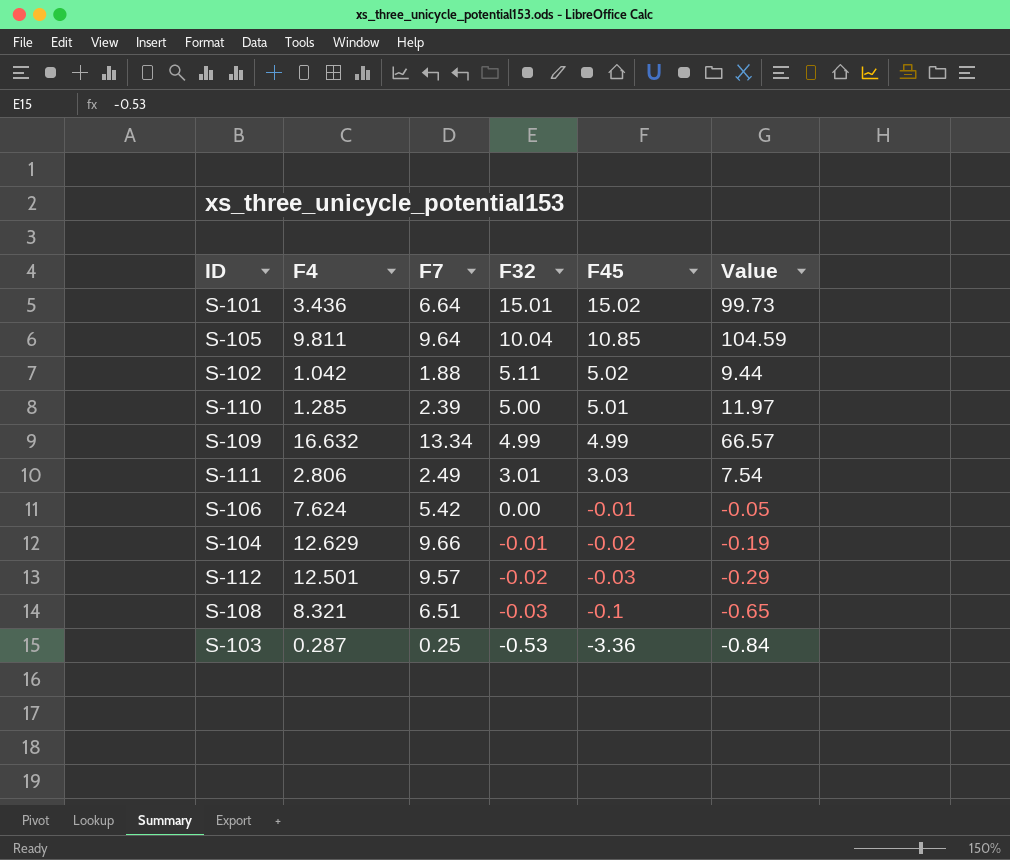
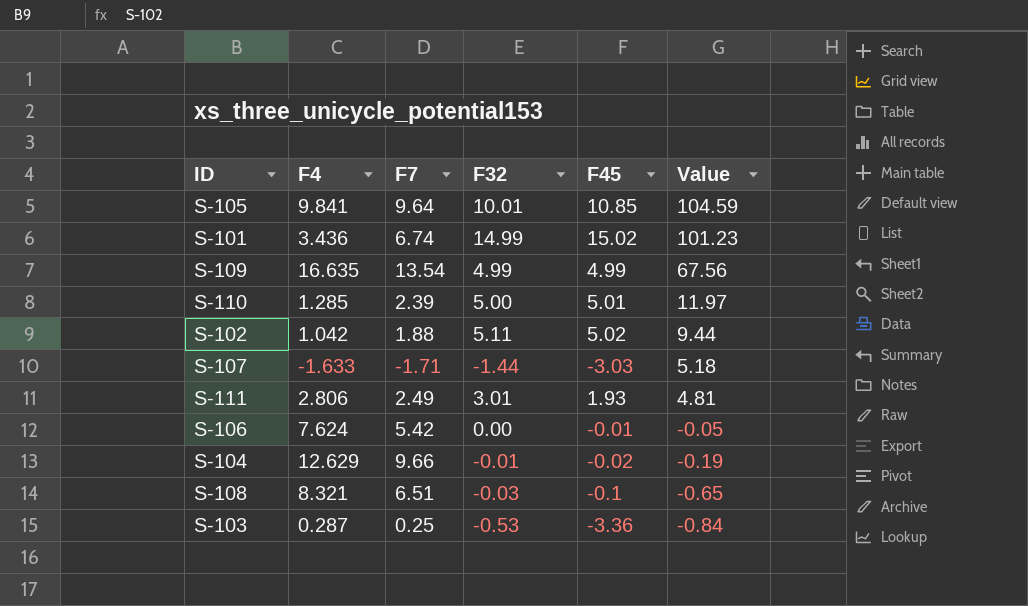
row order: F32 descending -> Value descending
row S-112: 12.501 | 9.57 | -0.02 | -0.03 | -0.29 -> none
S-105 | F4: 9.811 -> 9.841
S-105 | F32: 10.04 -> 10.01
S-101 | F7: 6.64 -> 6.74
S-101 | F32: 15.01 -> 14.99
S-101 | Value: 99.73 -> 101.23
S-109 | F4: 16.632 -> 16.635
S-109 | F7: 13.34 -> 13.54
S-109 | Value: 66.57 -> 67.56
row S-107: none -> -1.633 | -1.71 | -1.44 | -3.03 | 5.18
S-111 | F45: 3.03 -> 1.93
S-111 | Value: 7.54 -> 4.81

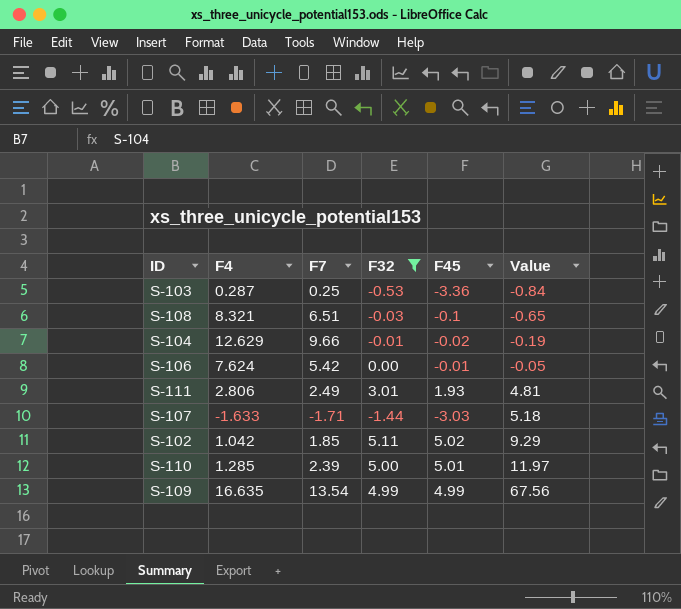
filter: none -> F32 <= 5.11
row order: Value descending -> Value ascending
S-102 | F7: 1.88 -> 1.85
S-102 | Value: 9.44 -> 9.29

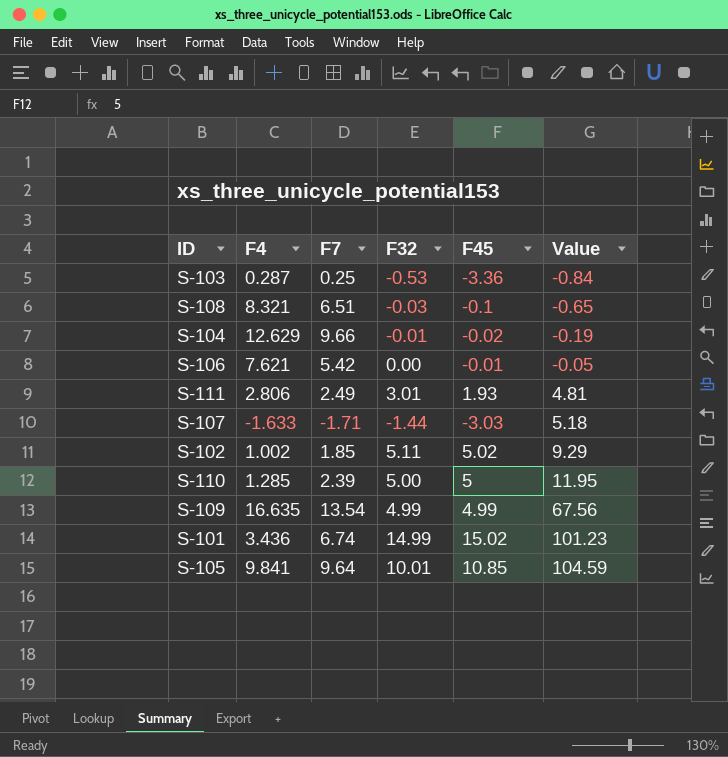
filter: F32 <= 5.11 -> none
S-106 | F4: 7.624 -> 7.621
S-102 | F4: 1.042 -> 1.002
S-110 | F45: 5.01 -> 5
S-110 | Value: 11.97 -> 11.95

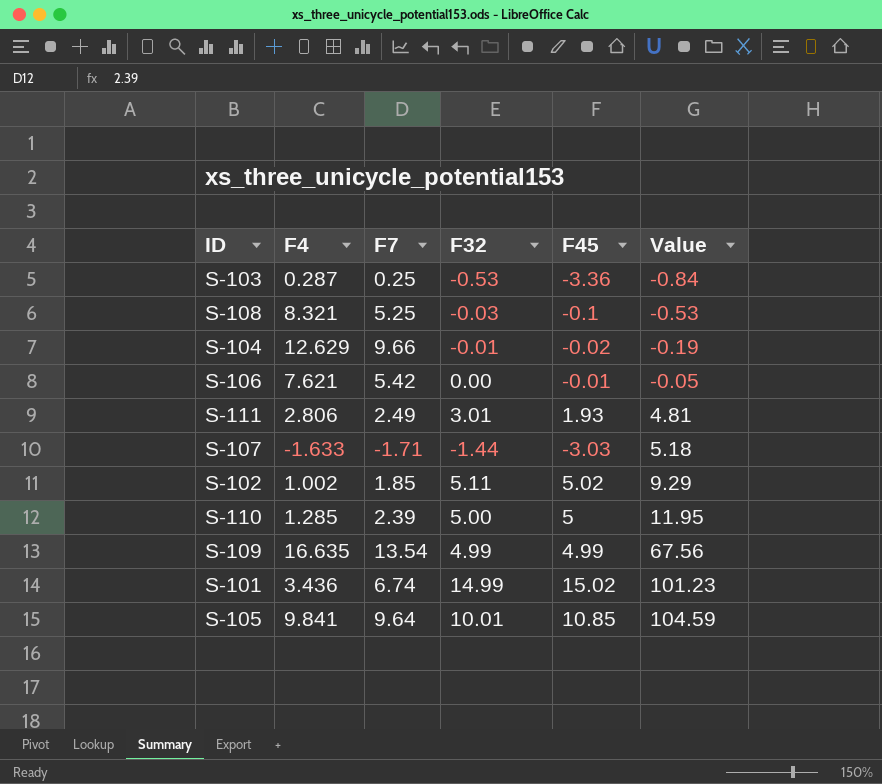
S-108 | F7: 6.51 -> 5.25
S-108 | Value: -0.65 -> -0.53

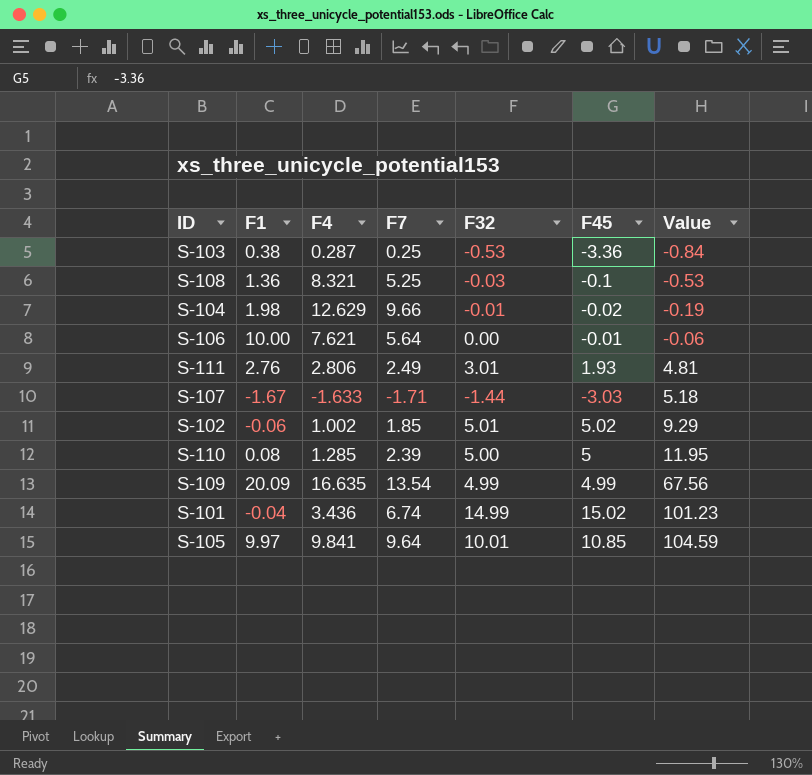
column F1 | position: none -> 2
S-106 | F7: 5.42 -> 5.64
S-106 | Value: -0.05 -> -0.06
S-102 | F32: 5.11 -> 5.01

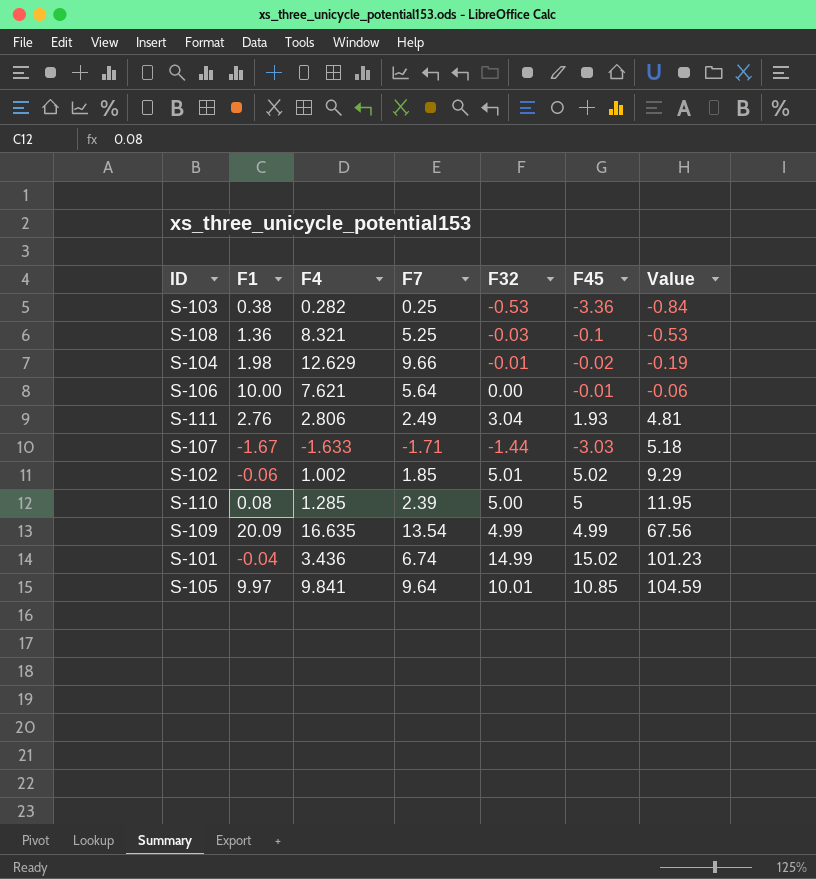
S-103 | F4: 0.287 -> 0.282
S-111 | F32: 3.01 -> 3.04

